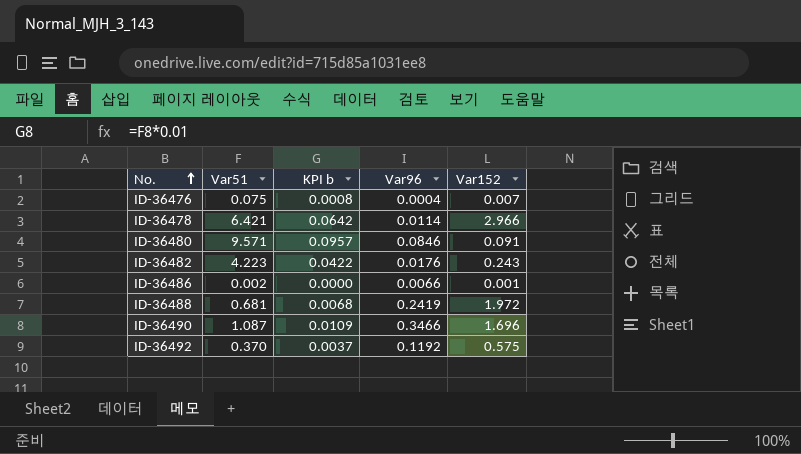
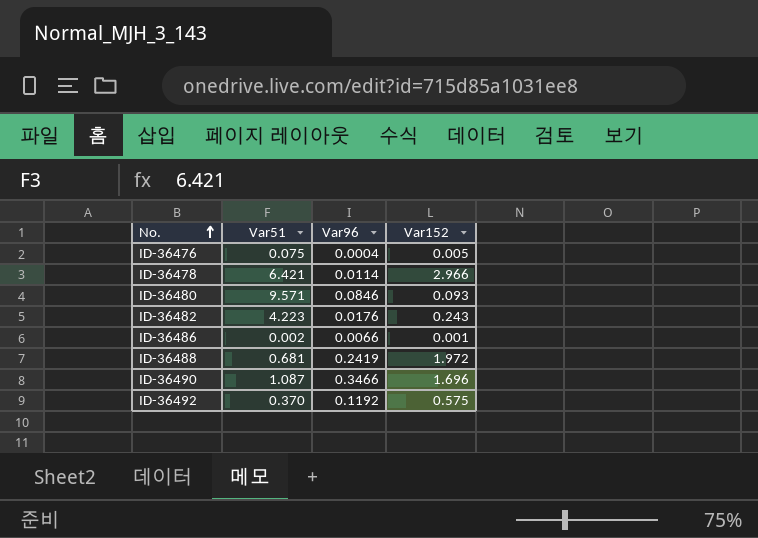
column KPI b | formula: [Var51] * 0.01 -> none
ID-36476 | Var152: 0.007 -> 0.005
ID-36480 | Var152: 0.091 -> 0.093

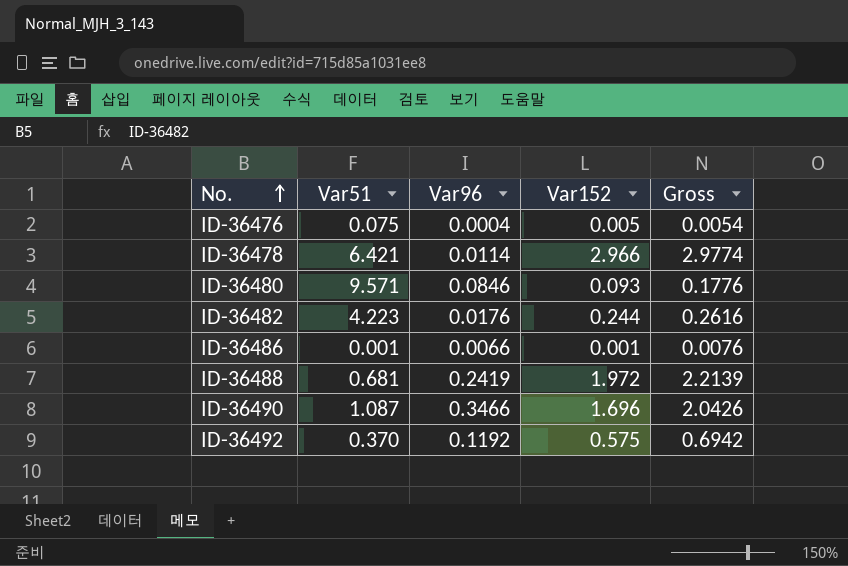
column Gross | formula: none -> [Var96] + [Var152]
ID-36482 | Var152: 0.243 -> 0.244
ID-36486 | Var51: 0.002 -> 0.001

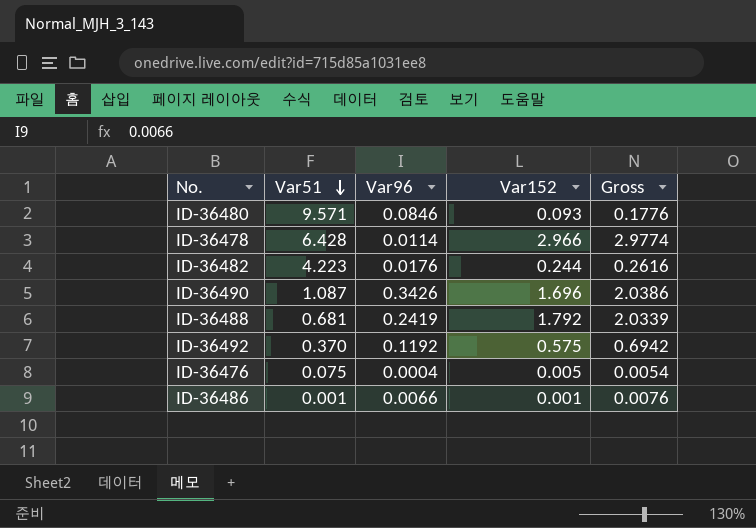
row order: No. ascending -> Var51 descending
ID-36478 | Var51: 6.421 -> 6.428
ID-36490 | Var96: 0.3466 -> 0.3426
ID-36490 | Gross: 2.0426 -> 2.0386
ID-36488 | Var152: 1.972 -> 1.792
ID-36488 | Gross: 2.2139 -> 2.0339

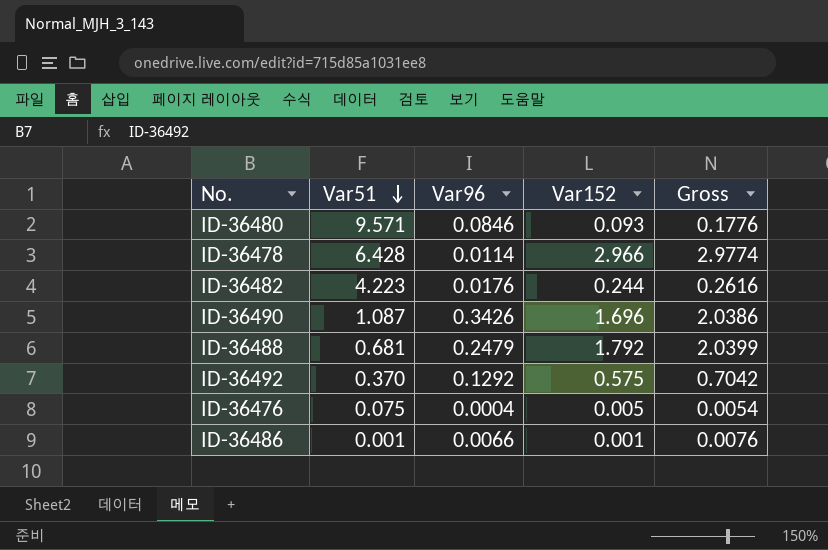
ID-36488 | Var96: 0.2419 -> 0.2479
ID-36488 | Gross: 2.0339 -> 2.0399
ID-36492 | Var96: 0.1192 -> 0.1292
ID-36492 | Gross: 0.6942 -> 0.7042

